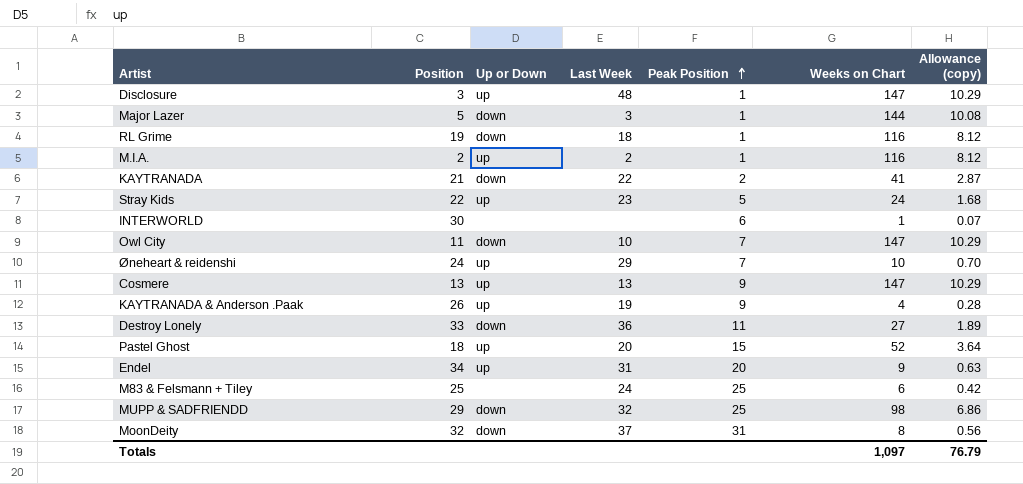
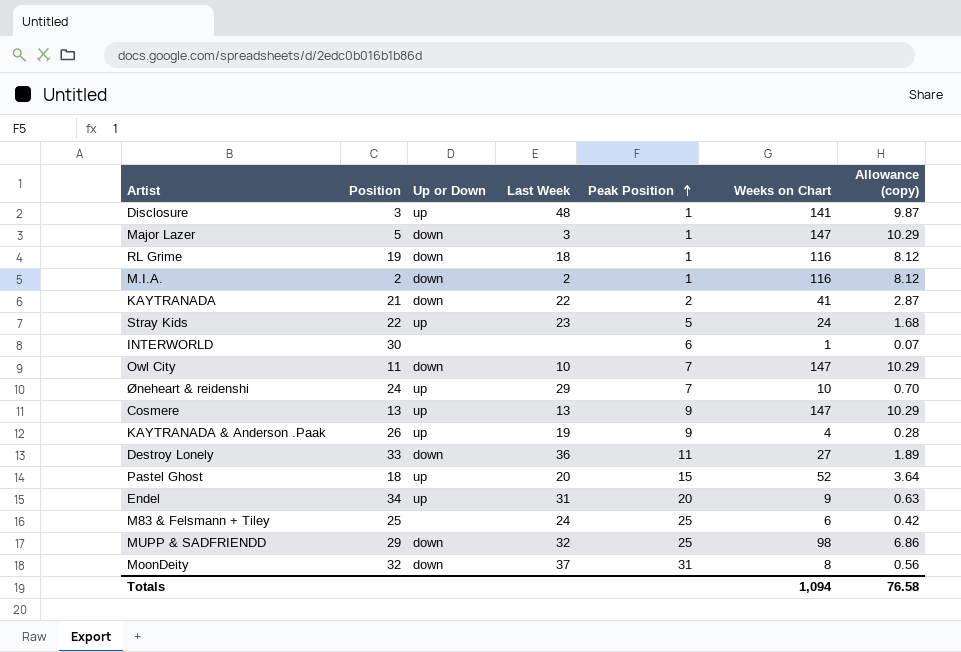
Disclosure | Weeks on Chart: 147 -> 141
Disclosure | Allowance (copy): 10.29 -> 9.87
Major Lazer | Weeks on Chart: 144 -> 147
Major Lazer | Allowance (copy): 10.08 -> 10.29
M.I.A. | Up or Down: up -> down
Totals | Weeks on Chart: 1,097 -> 1,094
Totals | Allowance (copy): 76.79 -> 76.58

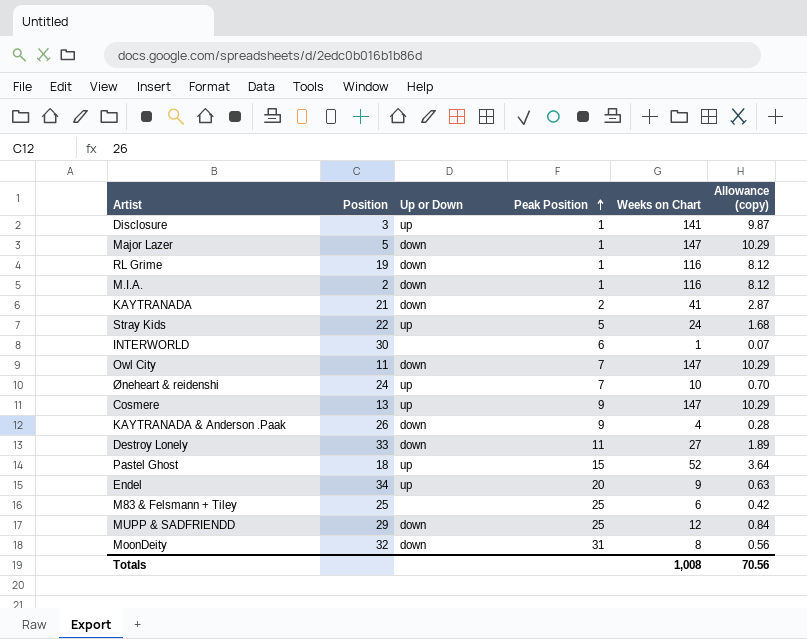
column Last Week | position: 4 -> none
KAYTRANADA & Anderson .Paak | Up or Down: up -> down
MUPP & SADFRIENDD | Weeks on Chart: 98 -> 12
MUPP & SADFRIENDD | Allowance (copy): 6.86 -> 0.84
Totals | Weeks on Chart: 1,094 -> 1,008
Totals | Allowance (copy): 76.58 -> 70.56

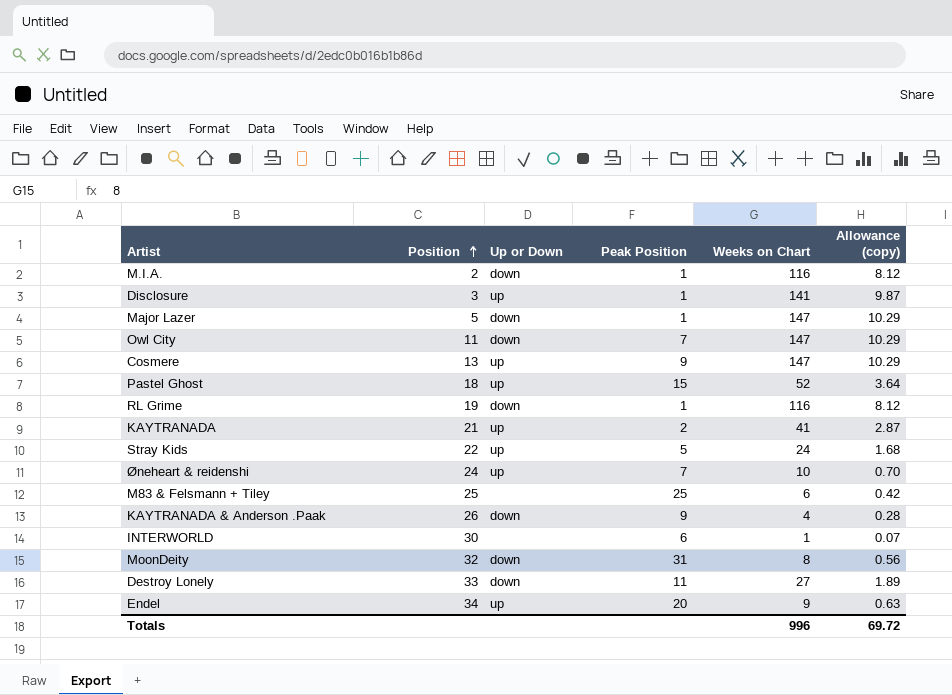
row order: Peak Position ascending -> Position ascending
row MUPP & SADFRIENDD: 29 | down | 25 | 12 | 0.84 -> none
KAYTRANADA | Up or Down: down -> up
Totals | Weeks on Chart: 1,008 -> 996
Totals | Allowance (copy): 70.56 -> 69.72

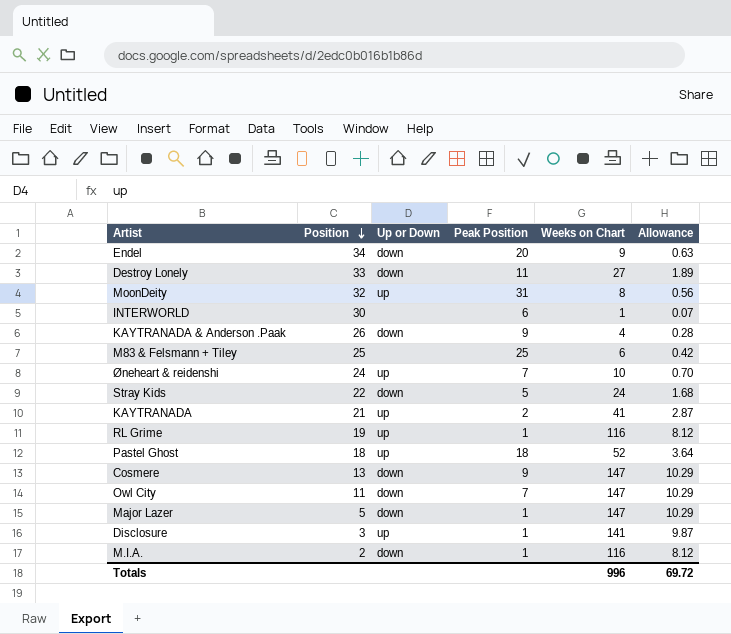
row order: Position ascending -> Position descending
column name: Allowance (copy) -> Allowance
Endel | Up or Down: up -> down
MoonDeity | Up or Down: down -> up
Stray Kids | Up or Down: up -> down
RL Grime | Up or Down: down -> up
Pastel Ghost | Peak Position: 15 -> 18
Cosmere | Up or Down: up -> down

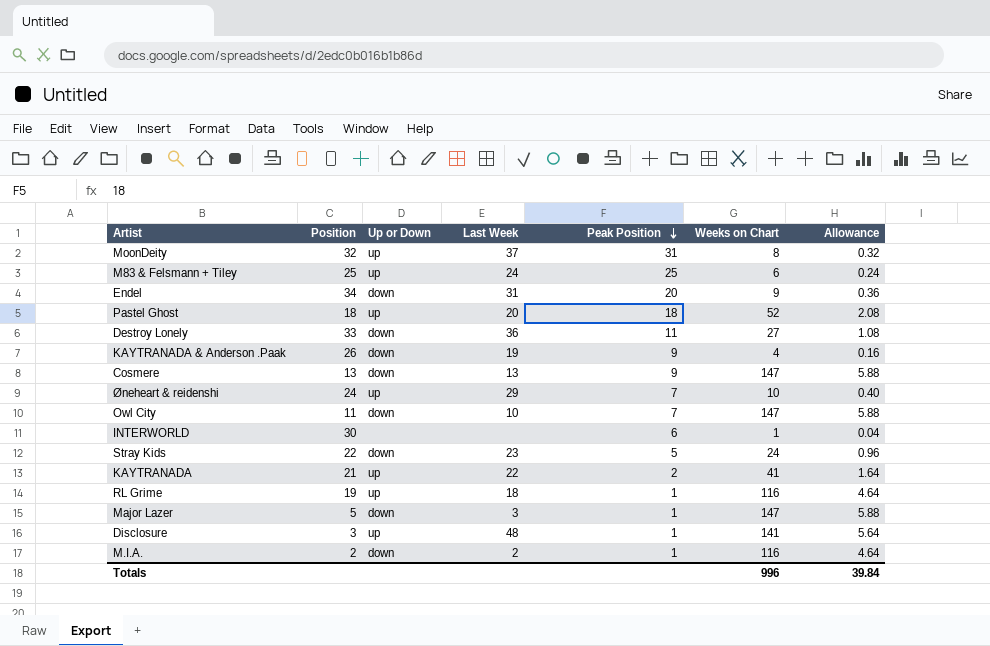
row order: Position descending -> Peak Position descending
column Last Week | position: none -> 4
column Allowance | formula: [Weeks on Chart] * 0.07 -> [Weeks on Chart] * 0.04
M83 & Felsmann + Tiley | Up or Down: none -> up
Totals | Allowance: 69.72 -> 39.84

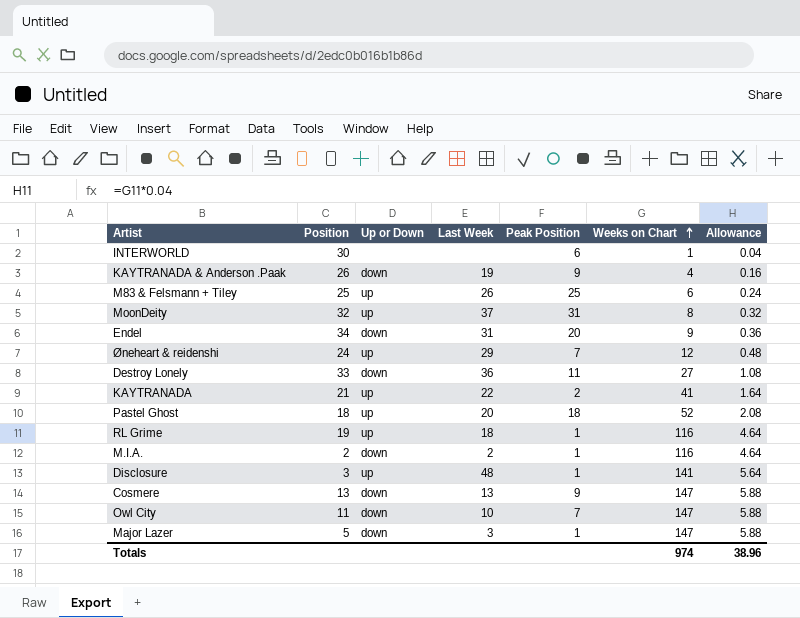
row order: Peak Position descending -> Weeks on Chart ascending
row Stray Kids: 22 | down | 23 | 5 | 24 | 0.96 -> none
M83 & Felsmann + Tiley | Last Week: 24 -> 26
Øneheart & reidenshi | Weeks on Chart: 10 -> 12
Øneheart & reidenshi | Allowance: 0.40 -> 0.48
Totals | Weeks on Chart: 996 -> 974
Totals | Allowance: 39.84 -> 38.96

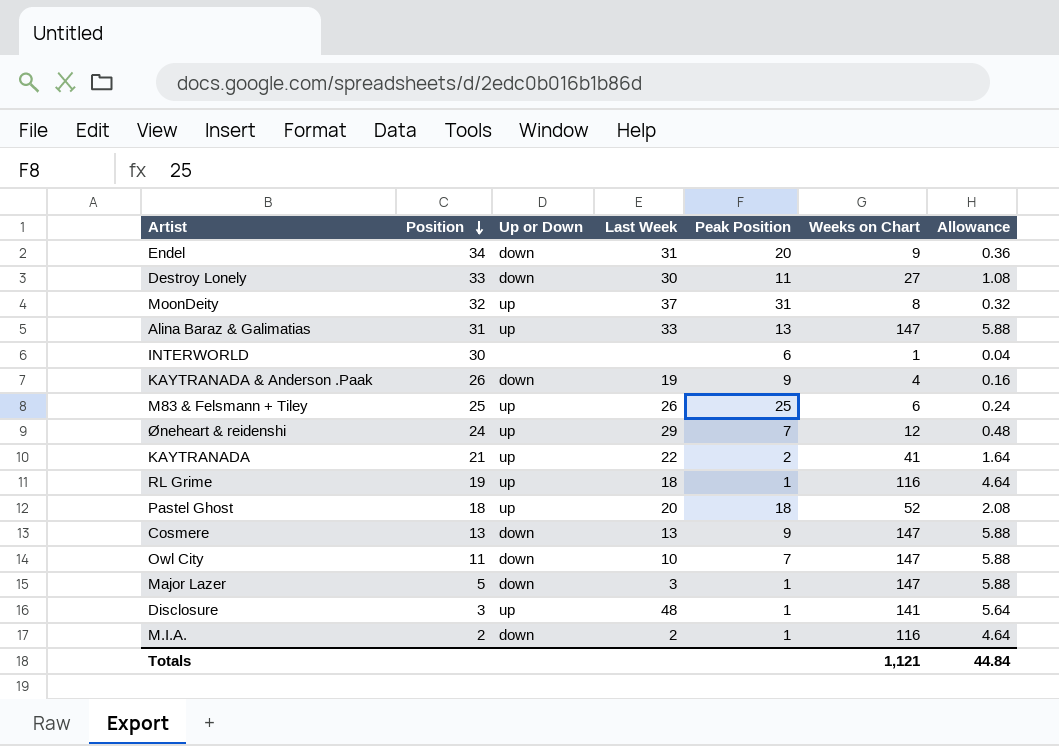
row order: Weeks on Chart ascending -> Position descending
Destroy Lonely | Last Week: 36 -> 30
row Alina Baraz & Galimatias: none -> 31 | up | 33 | 13 | 147 | 5.88
Totals | Weeks on Chart: 974 -> 1,121
Totals | Allowance: 38.96 -> 44.84

